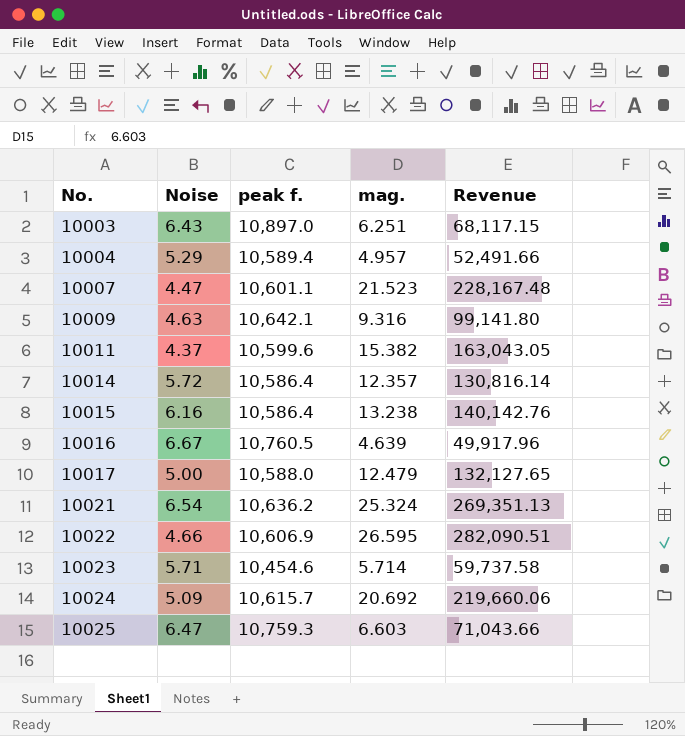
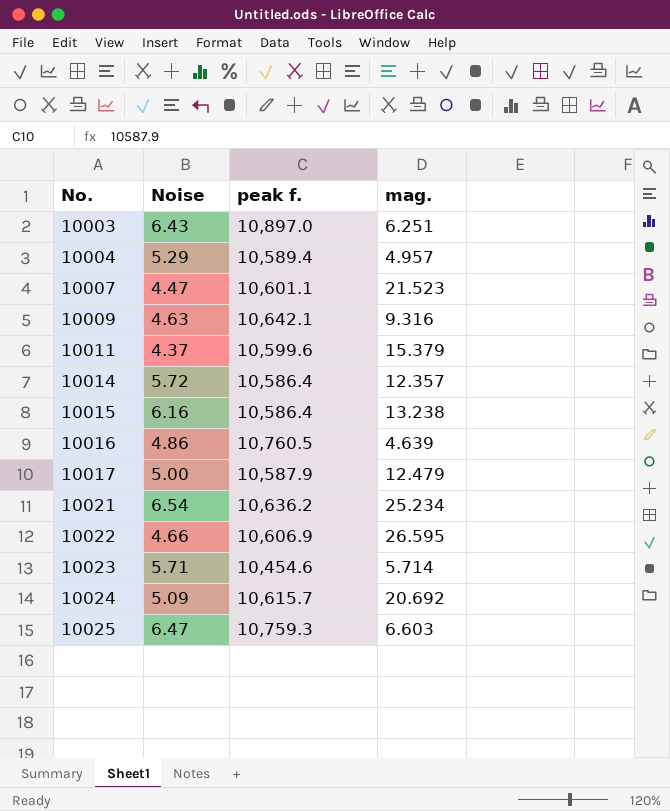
column Revenue | formula: [peak f.] * [mag.] -> none
10011 | mag.: 15.382 -> 15.379
10016 | Noise: 6.67 -> 4.86
10017 | peak f.: 10,588.0 -> 10,587.9
10021 | mag.: 25.324 -> 25.234

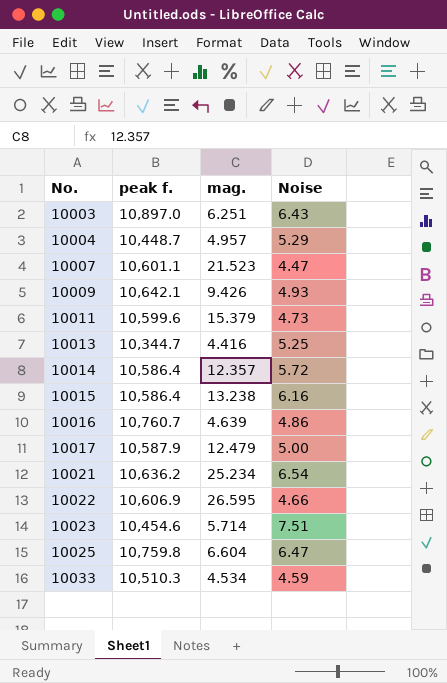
column Noise | position: 2 -> 4
row 10024: 5.09 | 10,615.7 | 20.692 -> none
10004 | peak f.: 10,589.4 -> 10,448.7
10009 | mag.: 9.316 -> 9.426
10009 | Noise: 4.63 -> 4.93
10011 | Noise: 4.37 -> 4.73
row 10013: none -> 10,344.7 | 4.416 | 5.25
10016 | peak f.: 10,760.5 -> 10,760.7
10023 | Noise: 5.71 -> 7.51
10025 | peak f.: 10,759.3 -> 10,759.8
10025 | mag.: 6.603 -> 6.604
row 10033: none -> 10,510.3 | 4.534 | 4.59

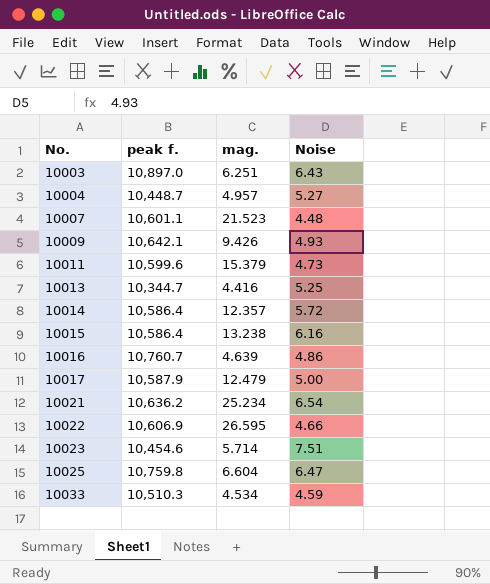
10004 | Noise: 5.29 -> 5.27
10007 | Noise: 4.47 -> 4.48

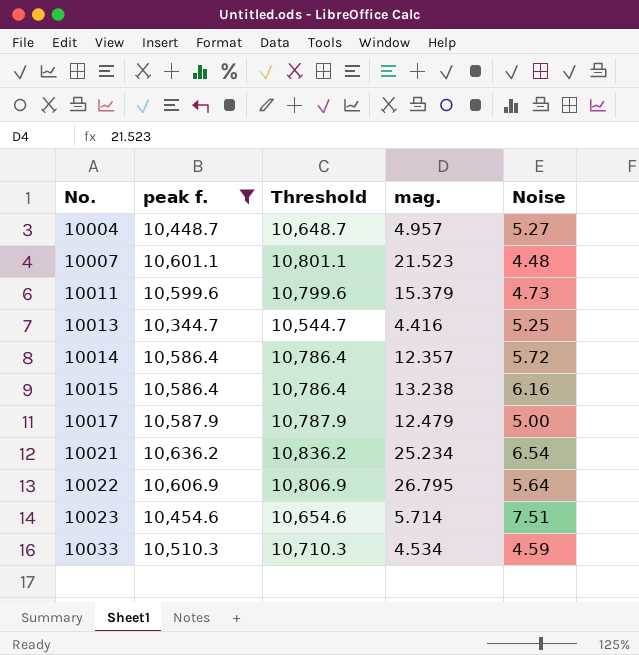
filter: none -> peak f. <= 10,636.2
column Threshold | formula: none -> [peak f.] + 200
10022 | mag.: 26.595 -> 26.795
10022 | Noise: 4.66 -> 5.64

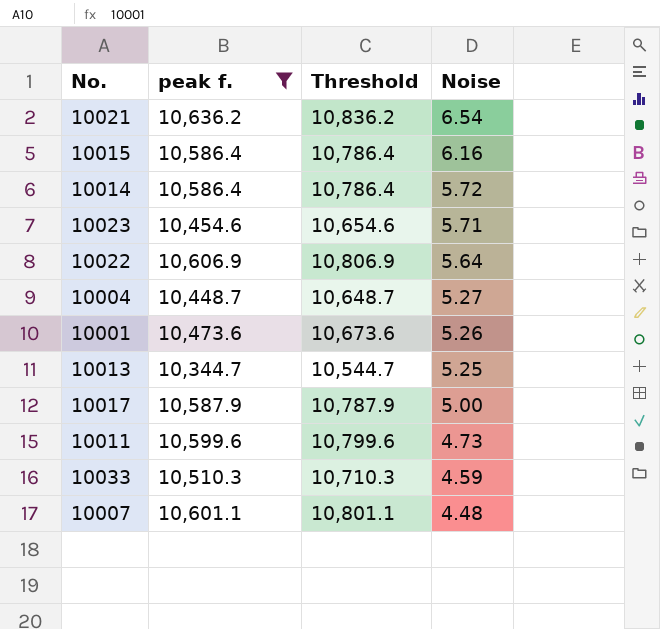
row order: No. ascending -> Noise descending
column mag. | position: 4 -> none
10023 | Noise: 7.51 -> 5.71
row 10001: none -> 10,473.6 | 10,673.6 | 5.26

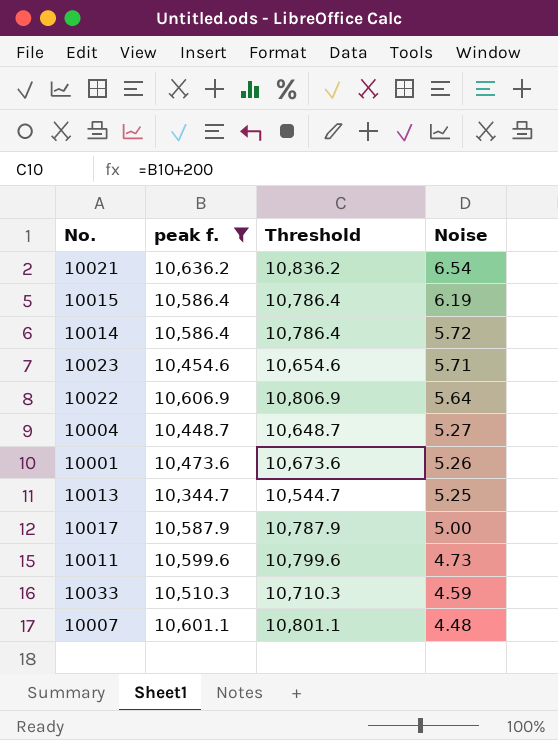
10015 | Noise: 6.16 -> 6.19

